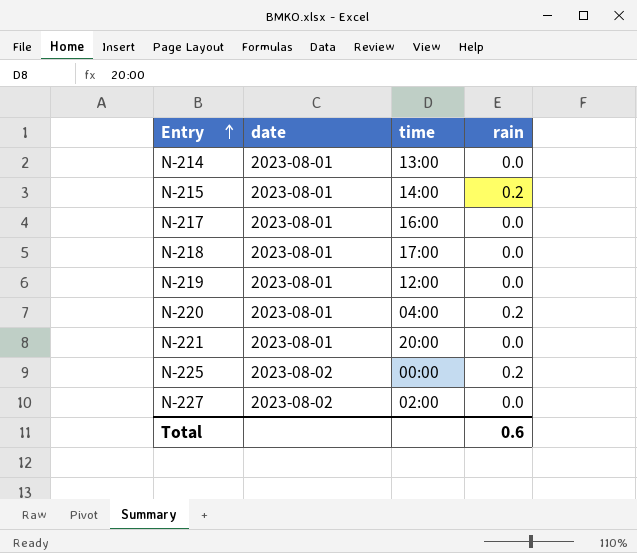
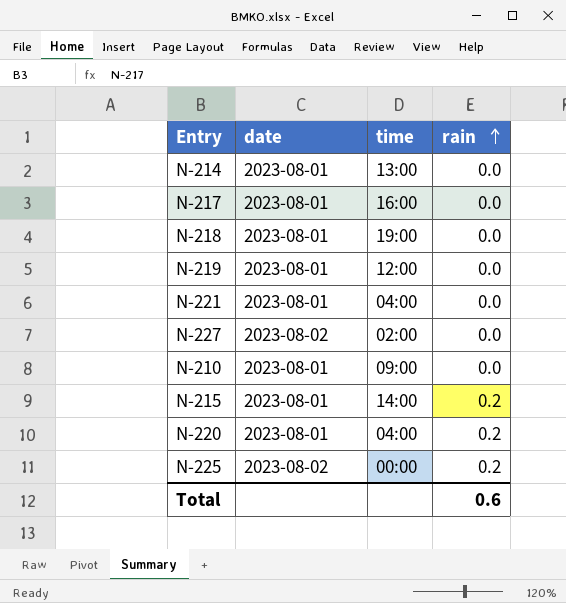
row order: Entry ascending -> rain ascending
N-218 | time: 17:00 -> 19:00
N-221 | time: 20:00 -> 04:00
row N-210: none -> 2023-08-01 | 09:00 | 0.0

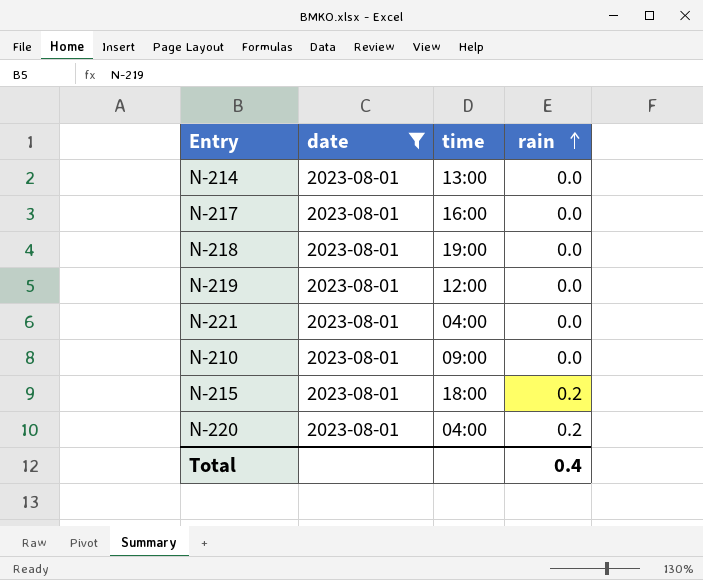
filter: none -> date = 2023-08-01
N-215 | time: 14:00 -> 18:00
Total | rain: 0.6 -> 0.4

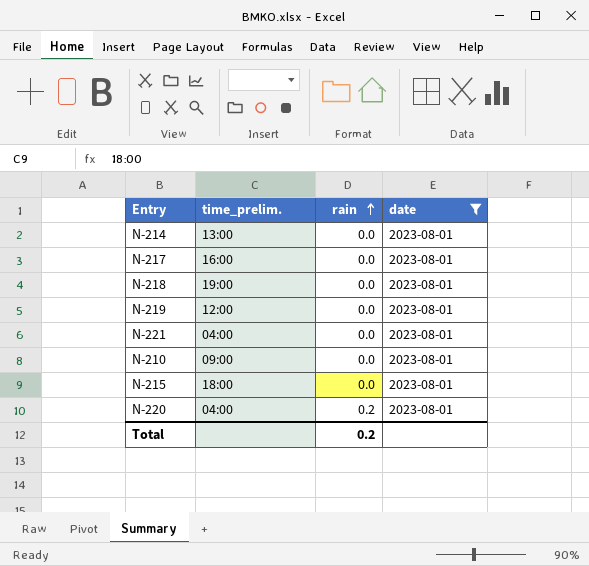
column name: time -> time_prelim.
column date | position: 2 -> 4
N-215 | rain: 0.2 -> 0.0
Total | rain: 0.4 -> 0.2

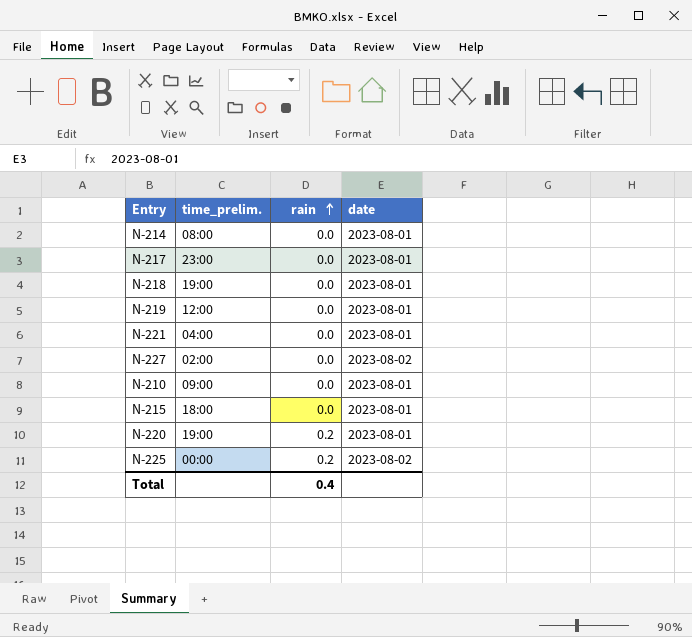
filter: date = 2023-08-01 -> none
N-214 | time_prelim.: 13:00 -> 08:00
N-217 | time_prelim.: 16:00 -> 23:00
N-220 | time_prelim.: 04:00 -> 19:00
Total | rain: 0.2 -> 0.4

